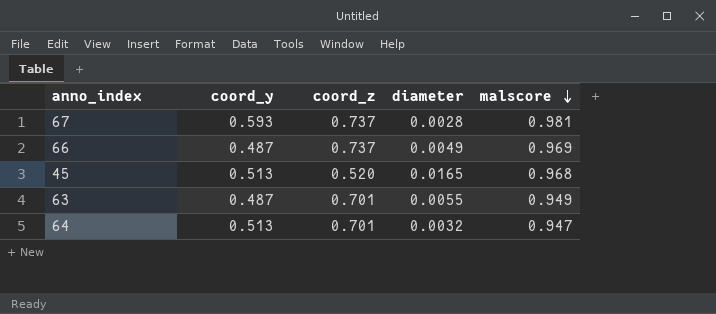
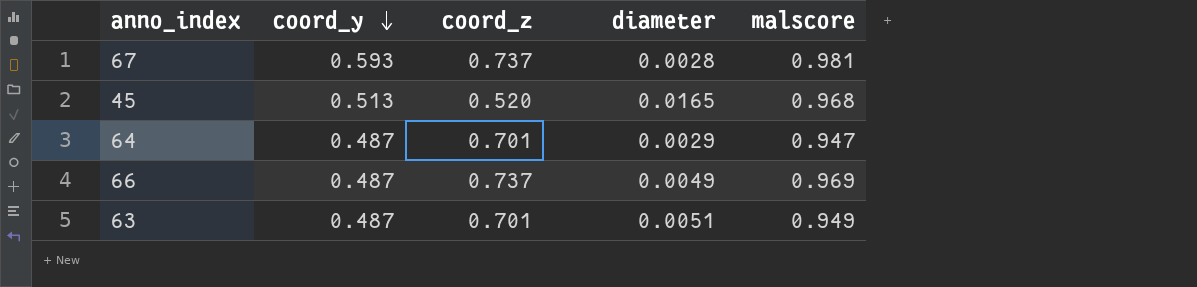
row order: malscore descending -> coord_y descending
64 | coord_y: 0.513 -> 0.487
64 | diameter: 0.0032 -> 0.0029
63 | diameter: 0.0055 -> 0.0051

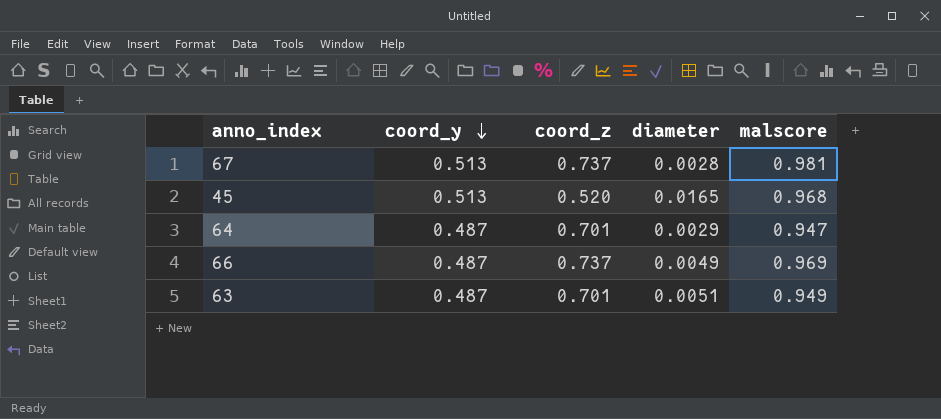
67 | coord_y: 0.593 -> 0.513

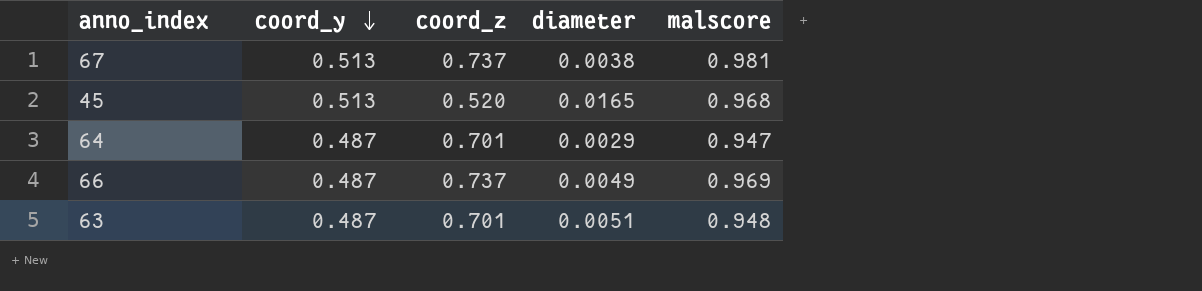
67 | diameter: 0.0028 -> 0.0038
63 | malscore: 0.949 -> 0.948

